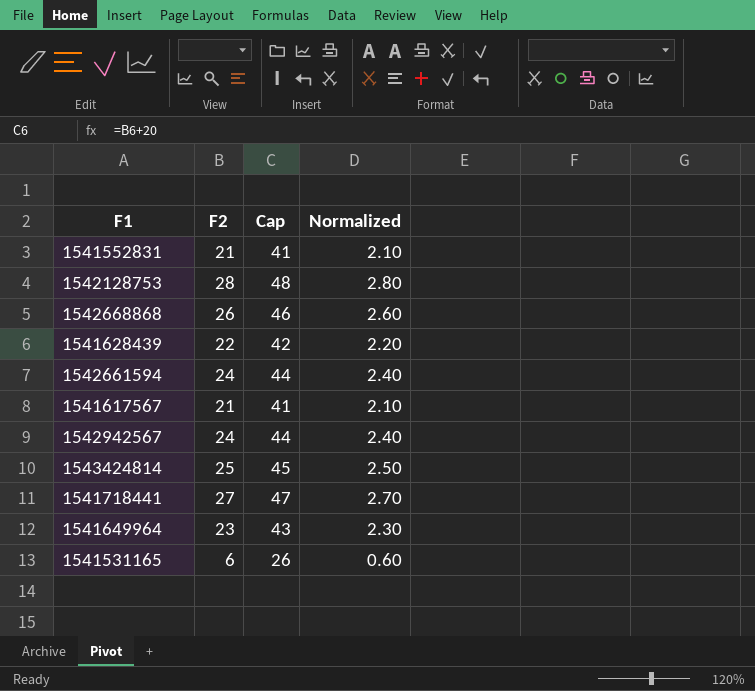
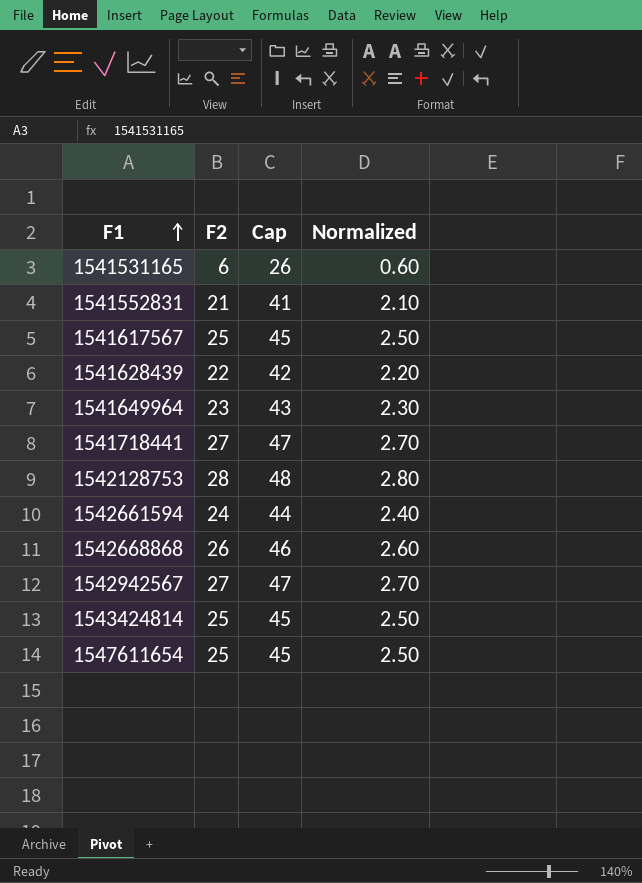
row order: none -> F1 ascending
1541617567 | F2: 21 -> 25
1541617567 | Cap: 41 -> 45
1541617567 | Normalized: 2.10 -> 2.50
1542942567 | F2: 24 -> 27
1542942567 | Cap: 44 -> 47
1542942567 | Normalized: 2.40 -> 2.70
row 1547611654: none -> 25 | 45 | 2.50

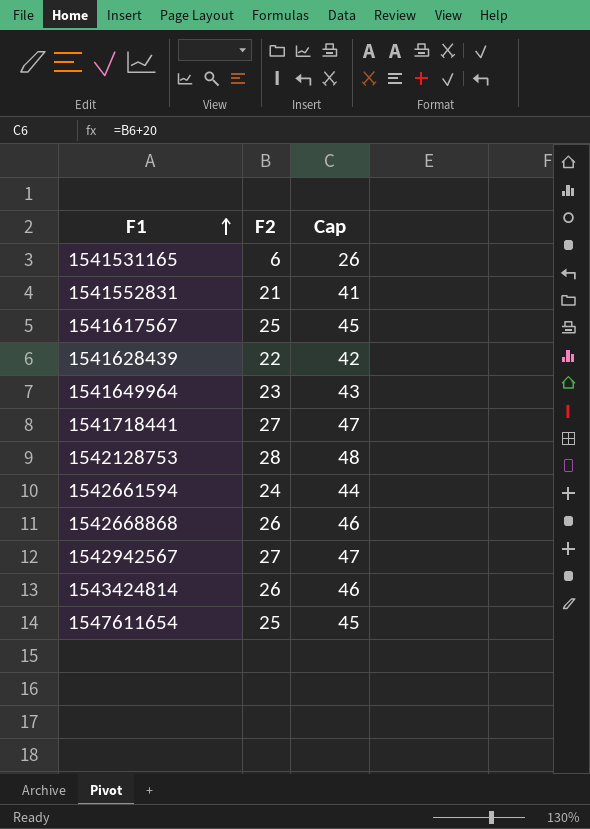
column Normalized | formula: [F2] * 0.1 -> none
1543424814 | F2: 25 -> 26
1543424814 | Cap: 45 -> 46

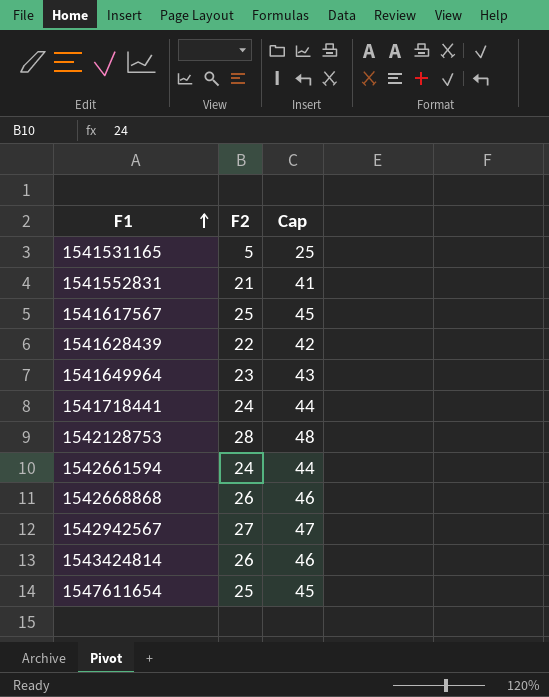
1541531165 | F2: 6 -> 5
1541531165 | Cap: 26 -> 25
1541718441 | F2: 27 -> 24
1541718441 | Cap: 47 -> 44

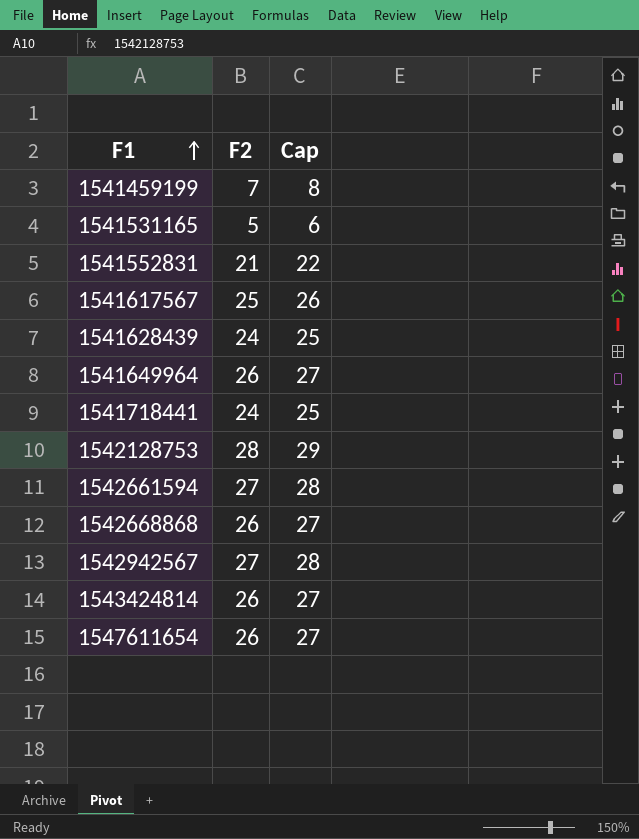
column Cap | formula: [F2] + 20 -> [F2] + 1
row 1541459199: none -> 7 | 8
1541628439 | F2: 22 -> 24
1541649964 | F2: 23 -> 26
1542661594 | F2: 24 -> 27
1547611654 | F2: 25 -> 26

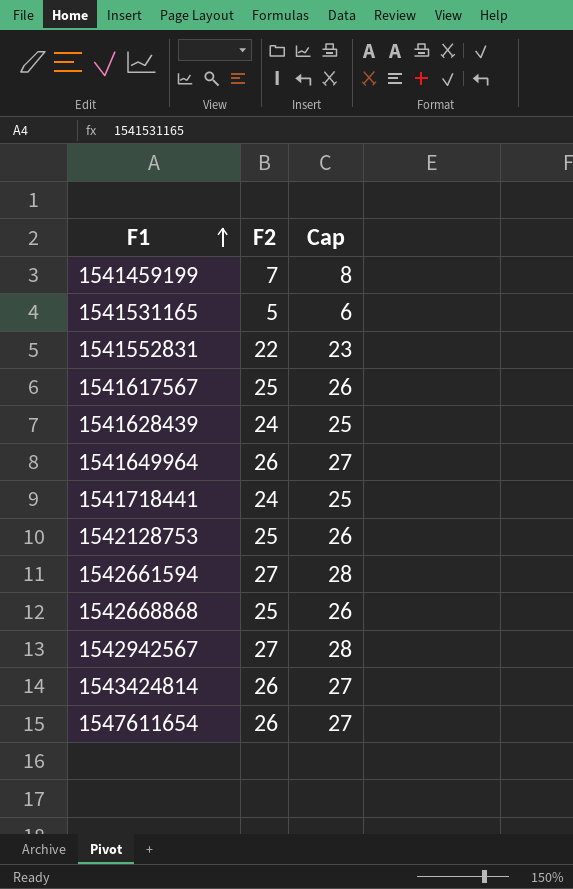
1541552831 | F2: 21 -> 22
1541552831 | Cap: 22 -> 23
1542128753 | F2: 28 -> 25
1542128753 | Cap: 29 -> 26
1542668868 | F2: 26 -> 25
1542668868 | Cap: 27 -> 26

